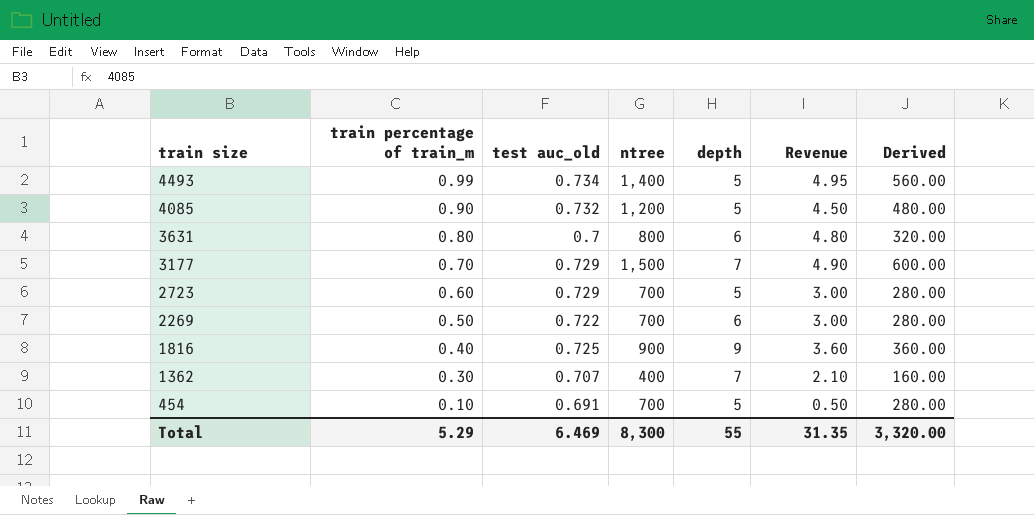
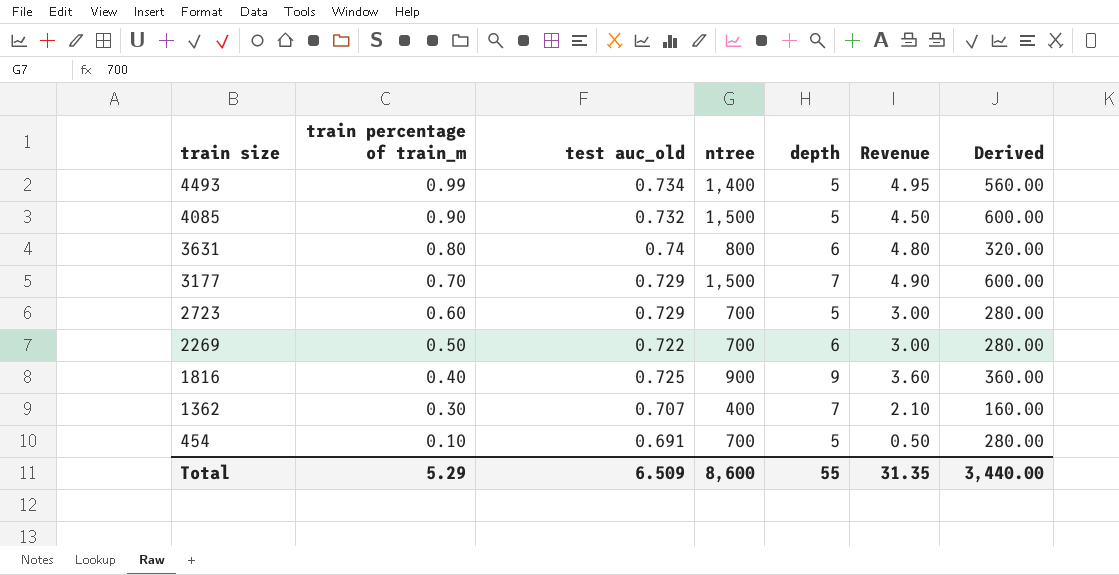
4085 | ntree: 1,200 -> 1,500
4085 | Derived: 480.00 -> 600.00
3631 | test auc_old: 0.7 -> 0.74
Total | test auc_old: 6.469 -> 6.509
Total | ntree: 8,300 -> 8,600
Total | Derived: 3,320.00 -> 3,440.00

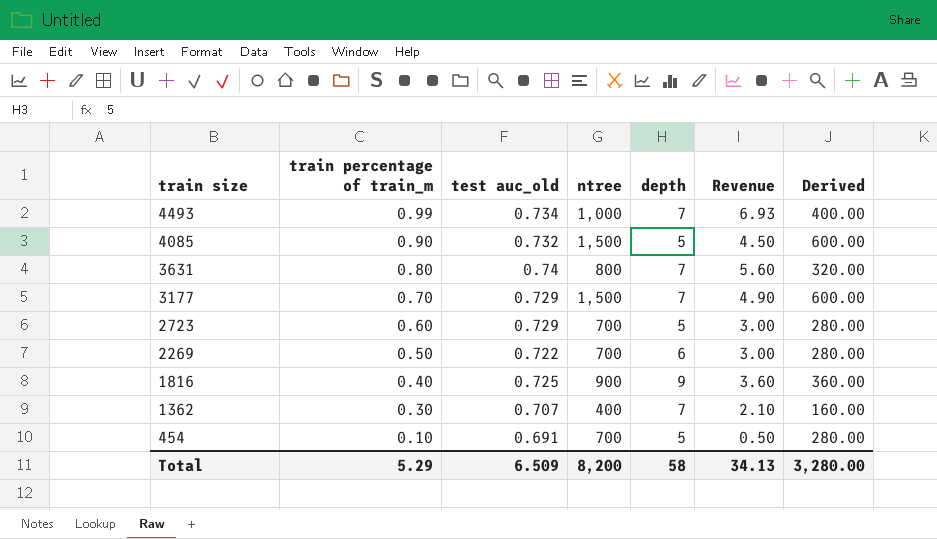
4493 | ntree: 1,400 -> 1,000
4493 | depth: 5 -> 7
4493 | Revenue: 4.95 -> 6.93
4493 | Derived: 560.00 -> 400.00
3631 | depth: 6 -> 7
3631 | Revenue: 4.80 -> 5.60
Total | ntree: 8,600 -> 8,200
Total | depth: 55 -> 58
Total | Revenue: 31.35 -> 34.13
Total | Derived: 3,440.00 -> 3,280.00

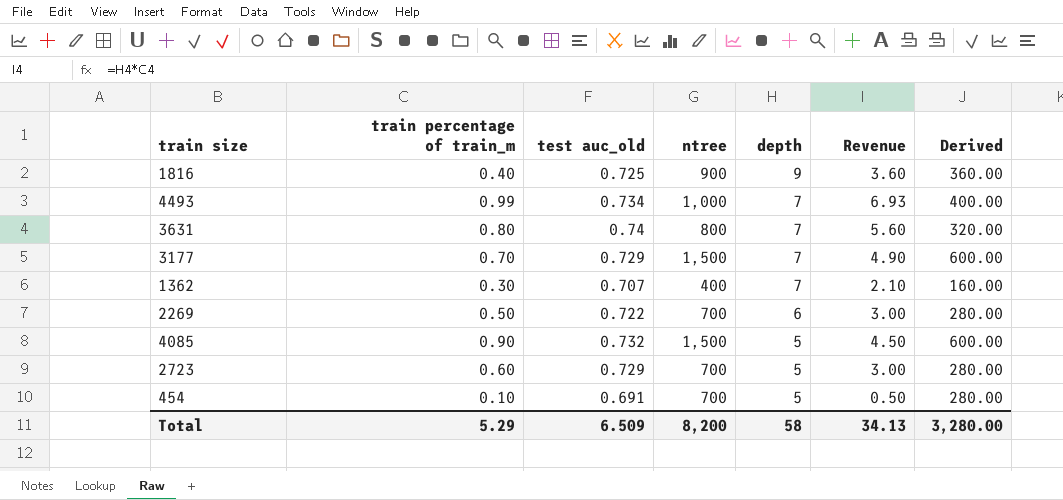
row order: train size descending -> depth descending

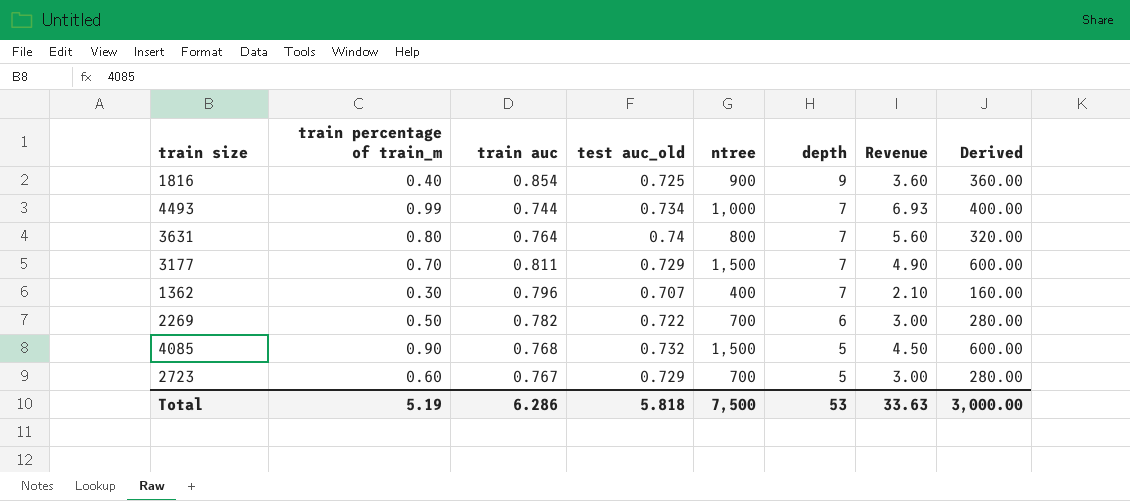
column train auc | position: none -> 3
row 454: 0.10 | 0.691 | 700 | 5 | 0.50 | 280.00 -> none
Total | train percentage of train_m: 5.29 -> 5.19
Total | test auc_old: 6.509 -> 5.818
Total | ntree: 8,200 -> 7,500
Total | depth: 58 -> 53
Total | Revenue: 34.13 -> 33.63
Total | Derived: 3,280.00 -> 3,000.00

